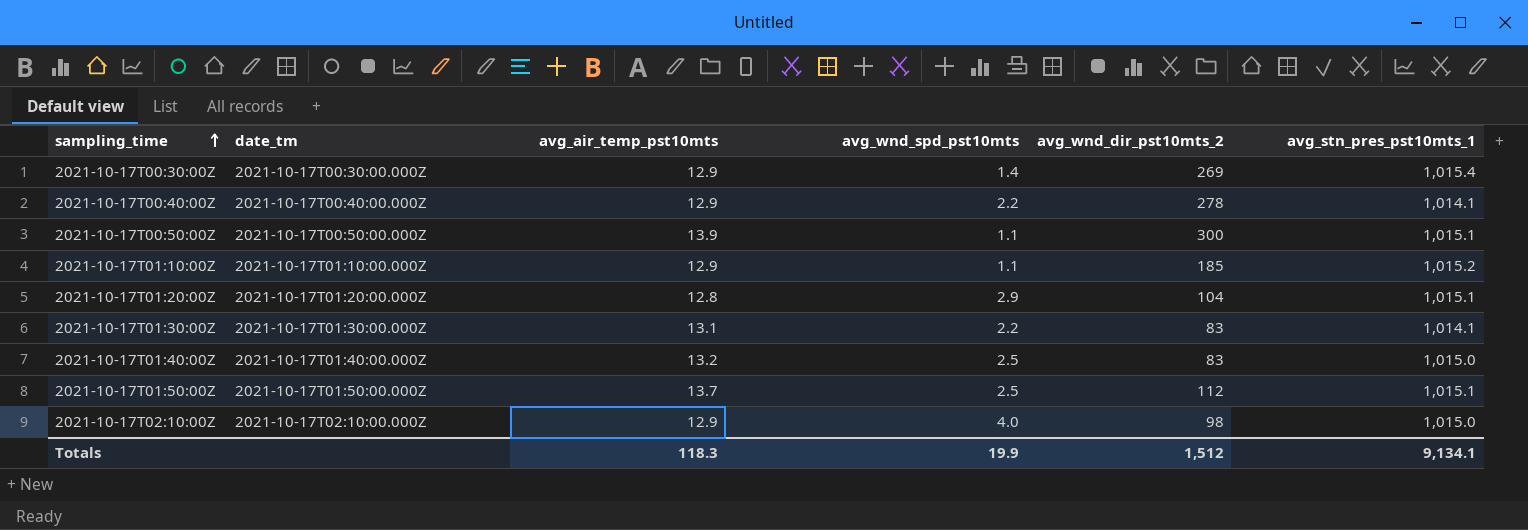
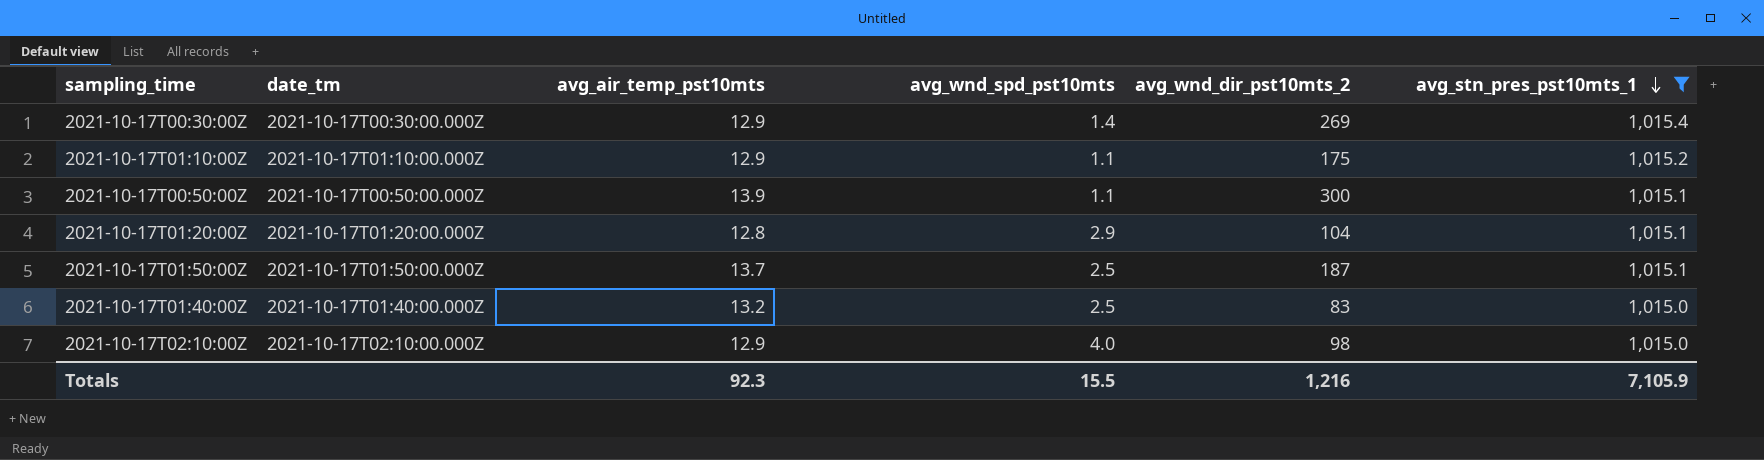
filter: none -> avg_stn_pres_pst10mts_1 != 1,014.1
row order: sampling_time ascending -> avg_stn_pres_pst10mts_1 descending
2021-10-17T01:10:00Z | avg_wnd_dir_pst10mts_2: 185 -> 175
2021-10-17T01:50:00Z | avg_wnd_dir_pst10mts_2: 112 -> 187
Totals | avg_air_temp_pst10mts: 118.3 -> 92.3
Totals | avg_wnd_spd_pst10mts: 19.9 -> 15.5
Totals | avg_wnd_dir_pst10mts_2: 1,512 -> 1,216
Totals | avg_stn_pres_pst10mts_1: 9,134.1 -> 7,105.9

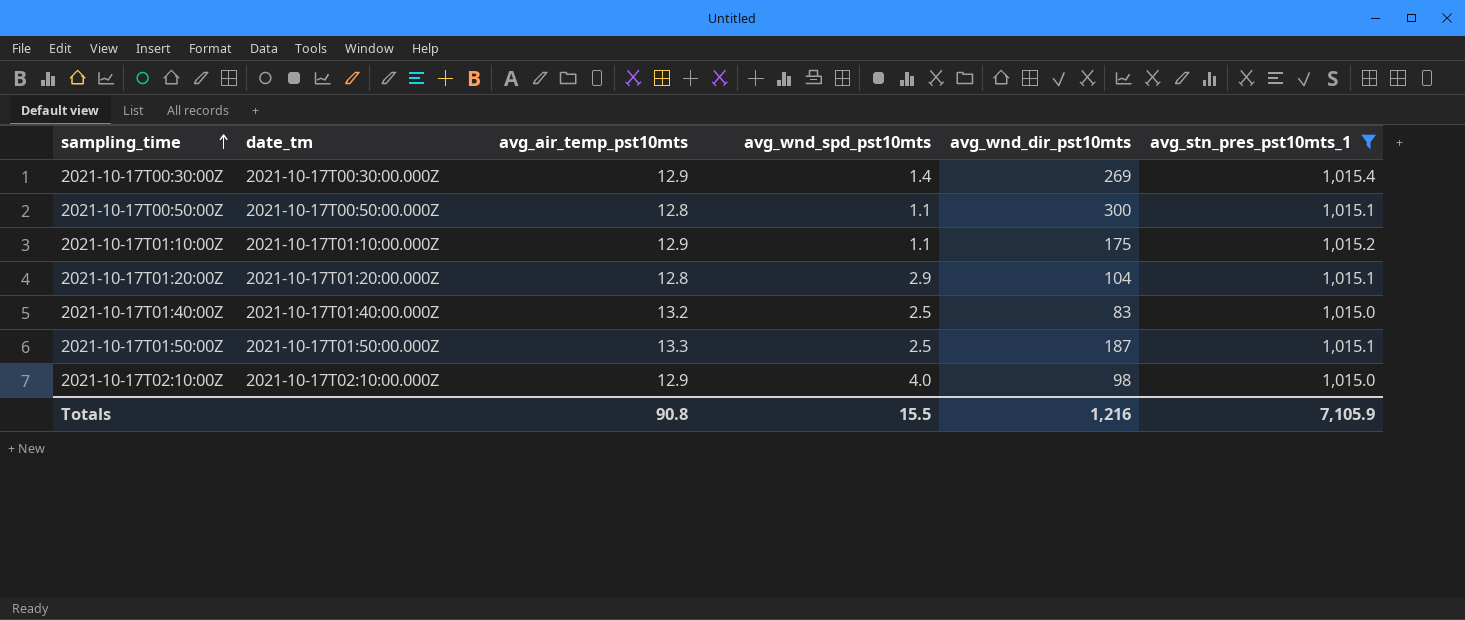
row order: avg_stn_pres_pst10mts_1 descending -> sampling_time ascending
column name: avg_wnd_dir_pst10mts_2 -> avg_wnd_dir_pst10mts
2021-10-17T00:50:00Z | avg_air_temp_pst10mts: 13.9 -> 12.8
2021-10-17T01:50:00Z | avg_air_temp_pst10mts: 13.7 -> 13.3
Totals | avg_air_temp_pst10mts: 92.3 -> 90.8

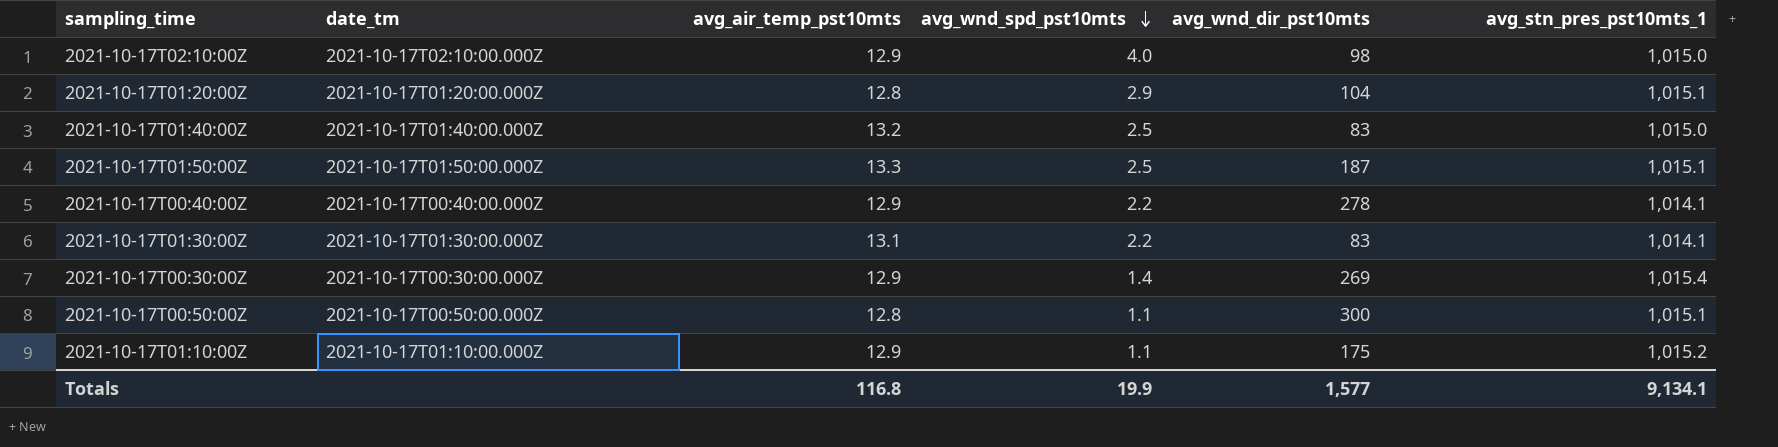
filter: avg_stn_pres_pst10mts_1 != 1,014.1 -> none
row order: sampling_time ascending -> avg_wnd_spd_pst10mts descending
Totals | avg_air_temp_pst10mts: 90.8 -> 116.8
Totals | avg_wnd_spd_pst10mts: 15.5 -> 19.9
Totals | avg_wnd_dir_pst10mts: 1,216 -> 1,577
Totals | avg_stn_pres_pst10mts_1: 7,105.9 -> 9,134.1

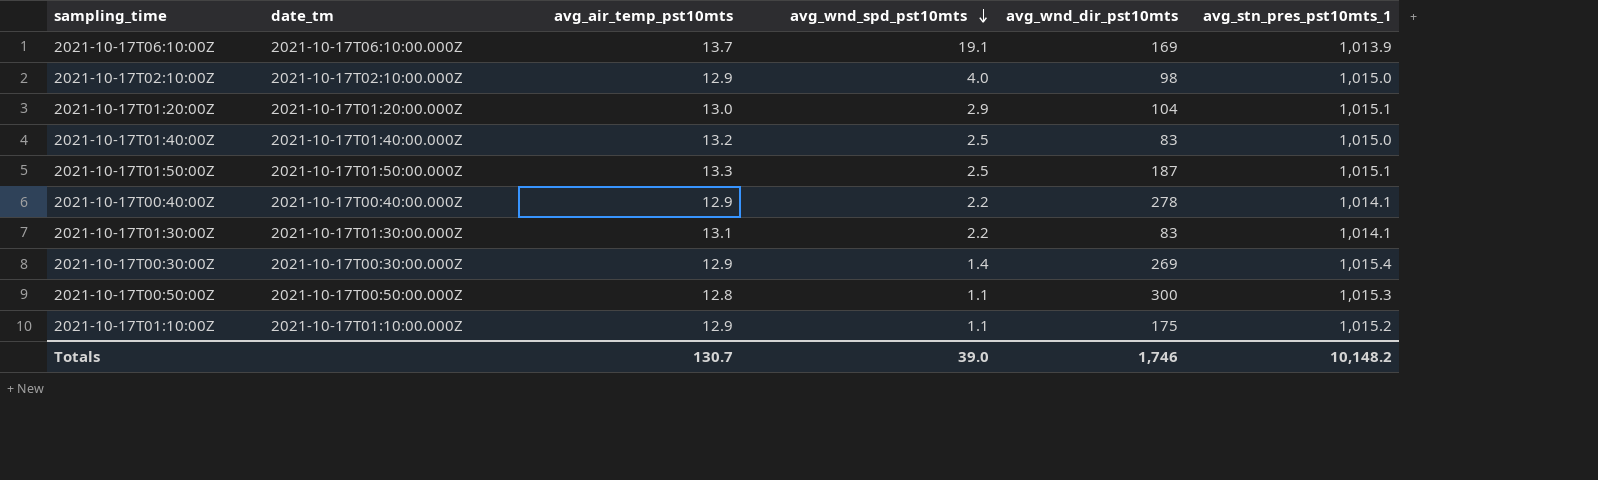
row 2021-10-17T06:10:00Z: none -> 2021-10-17T06:10:00.000Z | 13.7 | 19.1 | 169 | 1,013.9
2021-10-17T01:20:00Z | avg_air_temp_pst10mts: 12.8 -> 13.0
2021-10-17T00:50:00Z | avg_stn_pres_pst10mts_1: 1,015.1 -> 1,015.3
Totals | avg_air_temp_pst10mts: 116.8 -> 130.7
Totals | avg_wnd_spd_pst10mts: 19.9 -> 39.0
Totals | avg_wnd_dir_pst10mts: 1,577 -> 1,746
Totals | avg_stn_pres_pst10mts_1: 9,134.1 -> 10,148.2

